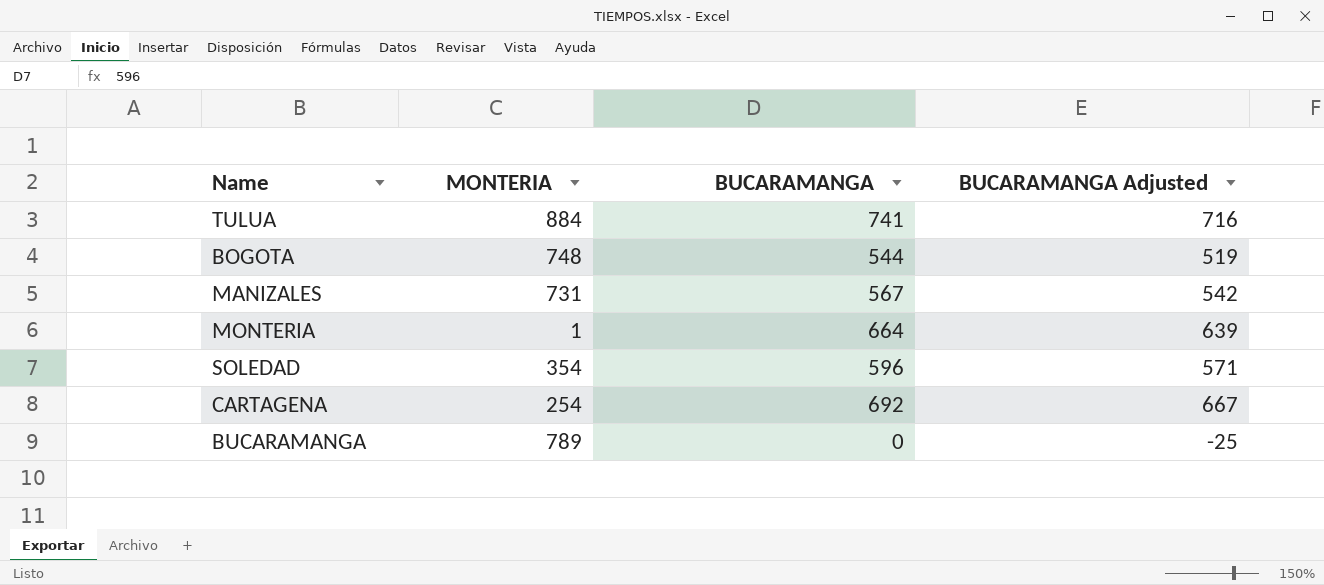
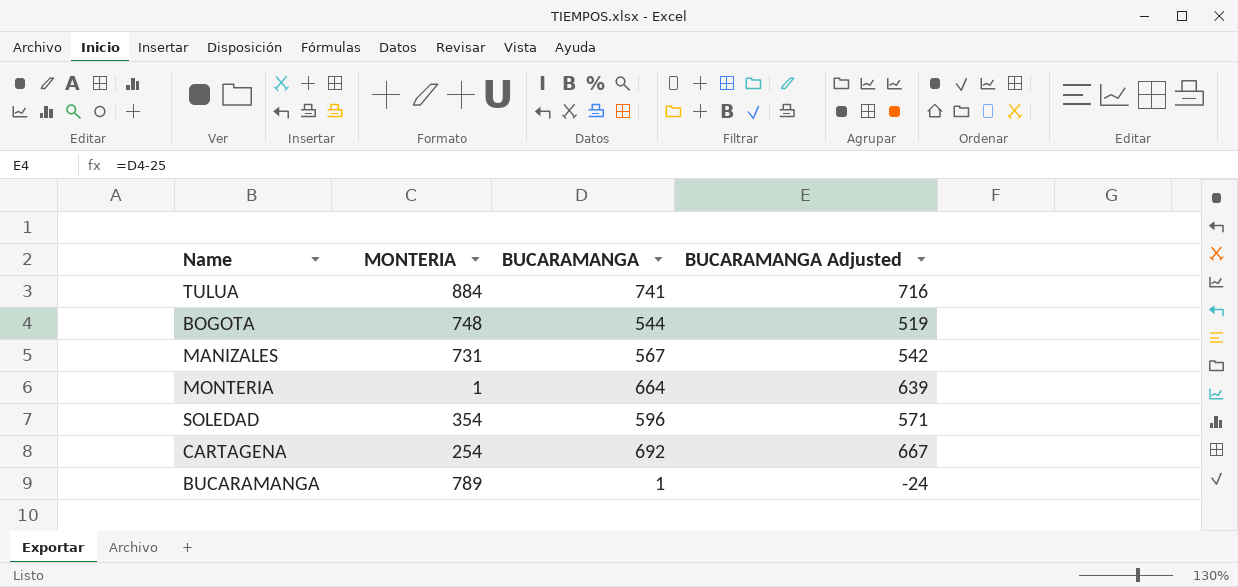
BUCARAMANGA | BUCARAMANGA: 0 -> 1
BUCARAMANGA | BUCARAMANGA Adjusted: -25 -> -24

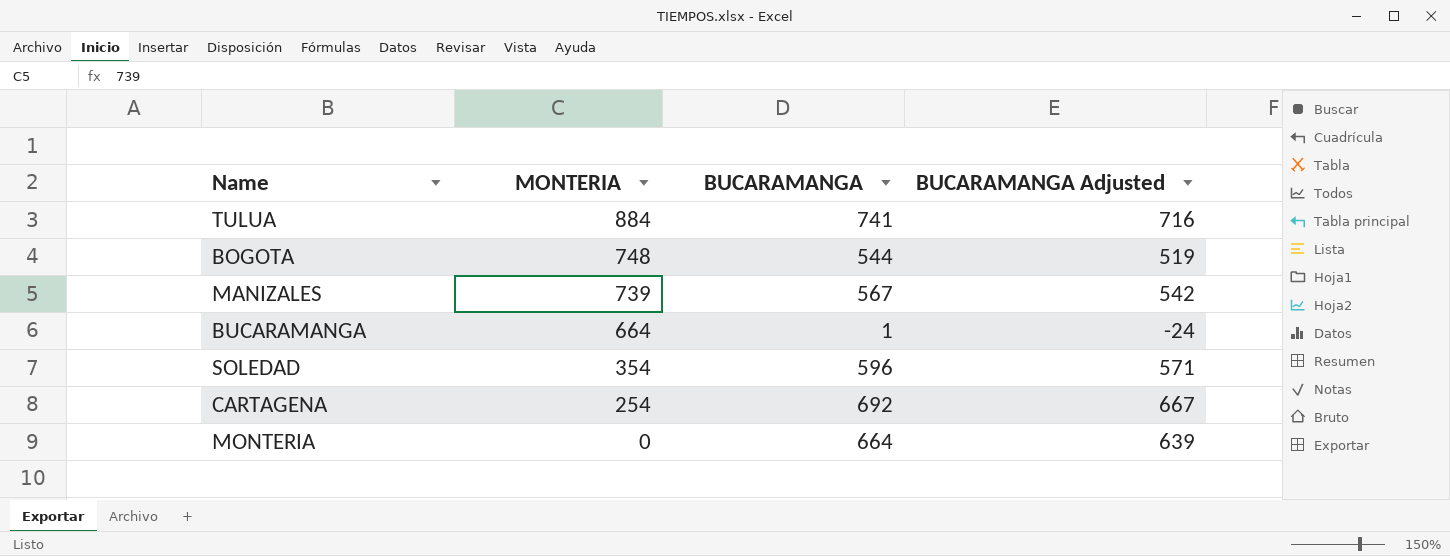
row order: none -> MONTERIA descending
MANIZALES | MONTERIA: 731 -> 739
BUCARAMANGA | MONTERIA: 789 -> 664
MONTERIA | MONTERIA: 1 -> 0

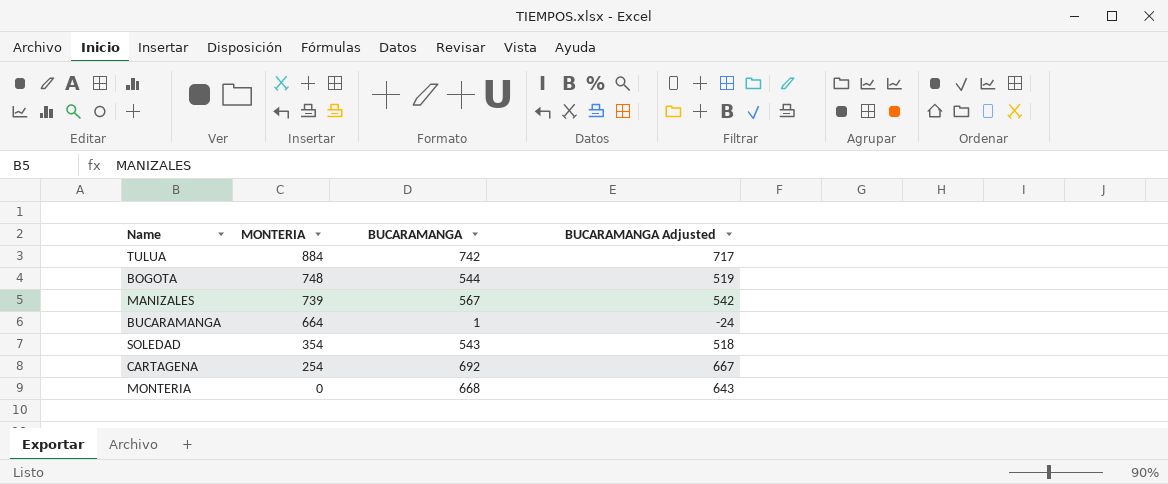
TULUA | BUCARAMANGA: 741 -> 742
TULUA | BUCARAMANGA Adjusted: 716 -> 717
SOLEDAD | BUCARAMANGA: 596 -> 543
SOLEDAD | BUCARAMANGA Adjusted: 571 -> 518
MONTERIA | BUCARAMANGA: 664 -> 668
MONTERIA | BUCARAMANGA Adjusted: 639 -> 643

